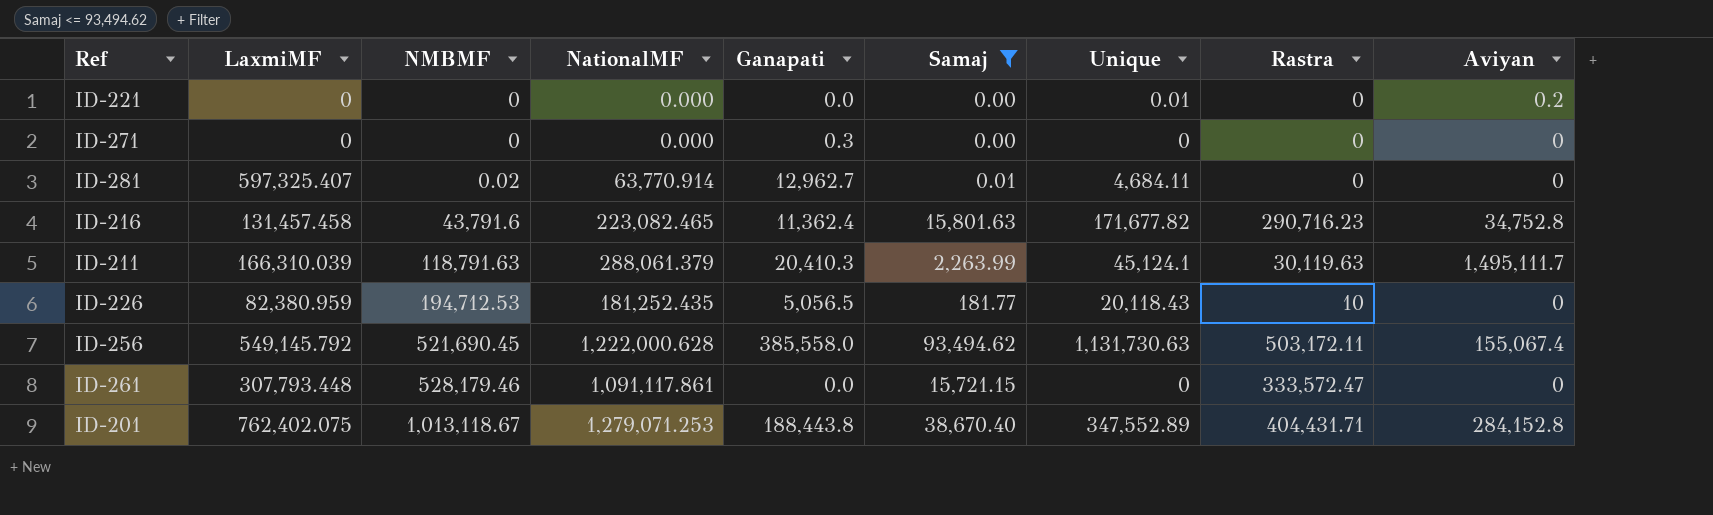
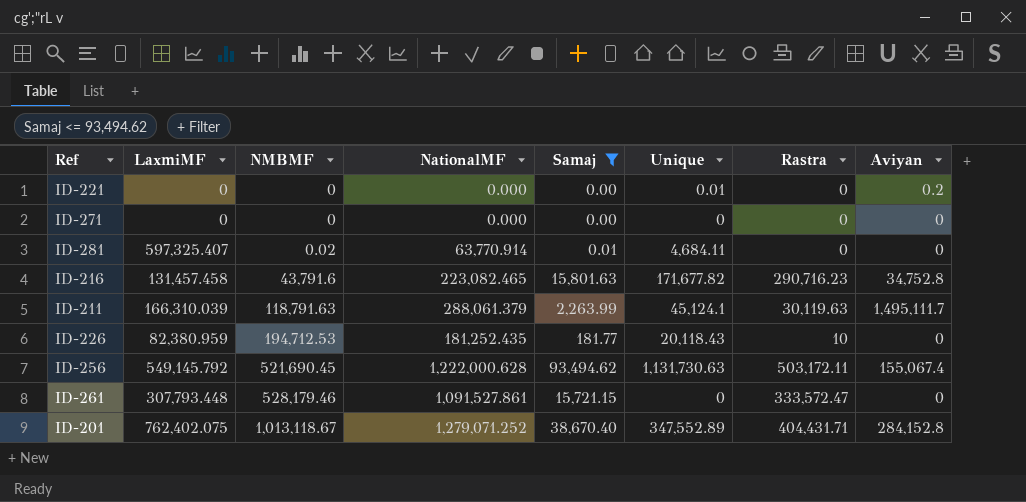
column Ganapati | position: 5 -> none
ID-261 | NationalMF: 1,091,117.861 -> 1,091,527.861
ID-201 | NationalMF: 1,279,071.253 -> 1,279,071.252

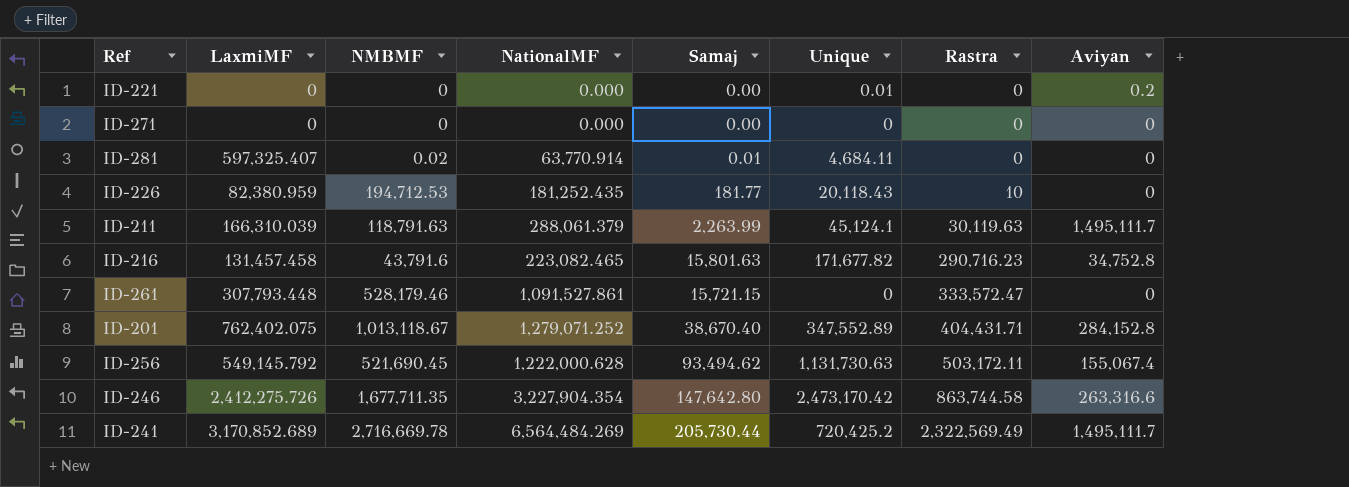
filter: Samaj <= 93,494.62 -> none
row order: NMBMF ascending -> Rastra ascending

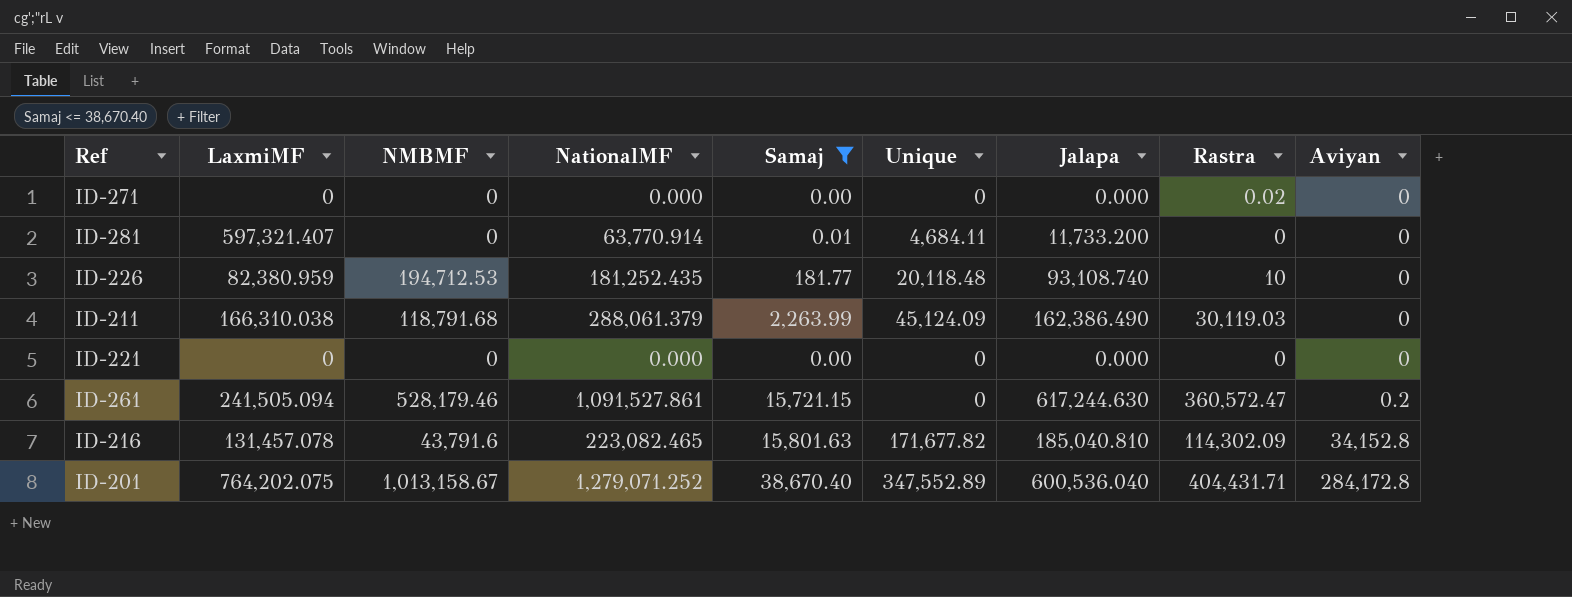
filter: none -> Samaj <= 38,670.40
row order: Rastra ascending -> Aviyan ascending
column Jalapa | position: none -> 7
ID-271 | Rastra: 0 -> 0.02
ID-281 | LaxmiMF: 597,325.407 -> 597,321.407
ID-281 | NMBMF: 0.02 -> 0
ID-226 | Unique: 20,118.43 -> 20,118.48
ID-211 | LaxmiMF: 166,310.039 -> 166,310.038
ID-211 | NMBMF: 118,791.63 -> 118,791.68
ID-211 | Unique: 45,124.1 -> 45,124.09
ID-211 | Rastra: 30,119.63 -> 30,119.03
ID-211 | Aviyan: 1,495,111.7 -> 0
ID-221 | Unique: 0.01 -> 0
ID-221 | Aviyan: 0.2 -> 0
ID-261 | LaxmiMF: 307,793.448 -> 241,505.094
ID-261 | Rastra: 333,572.47 -> 360,572.47
ID-261 | Aviyan: 0 -> 0.2
ID-216 | LaxmiMF: 131,457.458 -> 131,457.078
ID-216 | Rastra: 290,716.23 -> 114,302.09
ID-216 | Aviyan: 34,752.8 -> 34,152.8
ID-201 | LaxmiMF: 762,402.075 -> 764,202.075
ID-201 | NMBMF: 1,013,118.67 -> 1,013,158.67
ID-201 | Aviyan: 284,152.8 -> 284,172.8

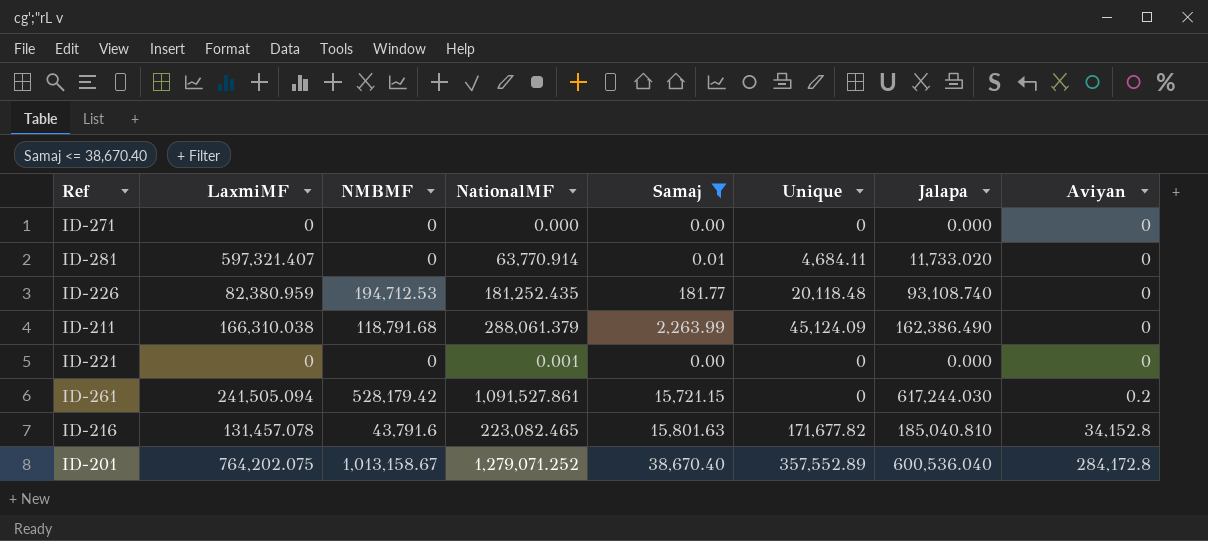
column Rastra | position: 8 -> none
ID-281 | Jalapa: 11,733.200 -> 11,733.020
ID-221 | NationalMF: 0.000 -> 0.001
ID-261 | NMBMF: 528,179.46 -> 528,179.42
ID-261 | Jalapa: 617,244.630 -> 617,244.030
ID-201 | Unique: 347,552.89 -> 357,552.89

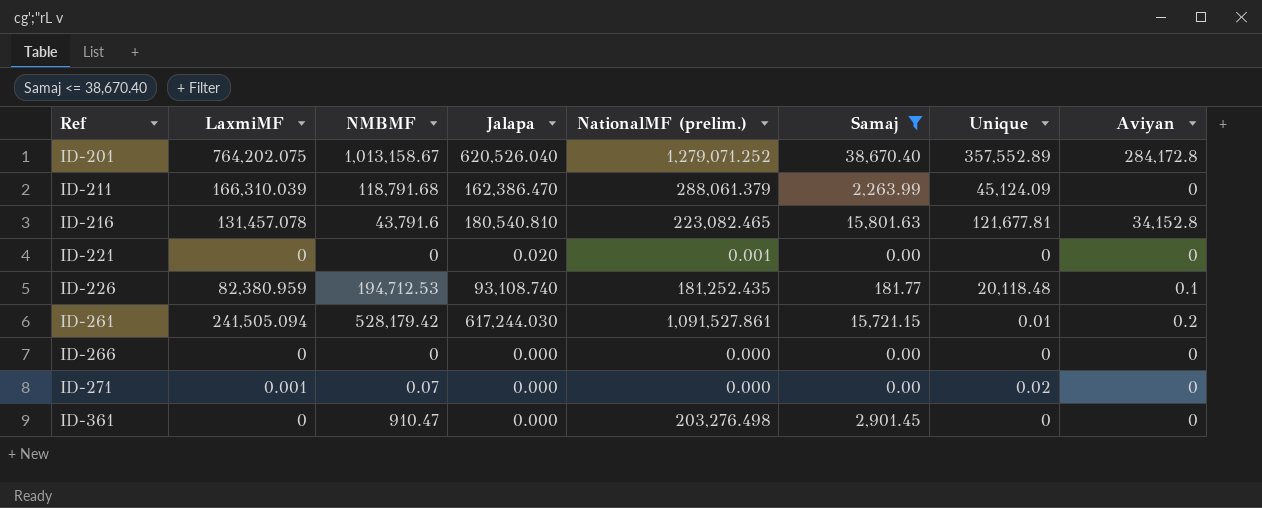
row order: Aviyan ascending -> Ref ascending
column Jalapa | position: 7 -> 4
column name: NationalMF -> NationalMF (prelim.)
row ID-281: 597,321.407 | 0 | 63,770.914 | 0.01 | 4,684.11 | 11,733.020 | 0 -> none
ID-201 | Jalapa: 600,536.040 -> 620,526.040
ID-211 | LaxmiMF: 166,310.038 -> 166,310.039
ID-211 | Jalapa: 162,386.490 -> 162,386.470
ID-216 | Jalapa: 185,040.810 -> 180,540.810
ID-216 | Unique: 171,677.82 -> 121,677.81
ID-221 | Jalapa: 0.000 -> 0.020
ID-226 | Aviyan: 0 -> 0.1
ID-261 | Unique: 0 -> 0.01
row ID-266: none -> 0 | 0 | 0.000 | 0.000 | 0.00 | 0 | 0
ID-271 | LaxmiMF: 0 -> 0.001
ID-271 | NMBMF: 0 -> 0.07
ID-271 | Unique: 0 -> 0.02
row ID-361: none -> 0 | 910.47 | 0.000 | 203,276.498 | 2,901.45 | 0 | 0

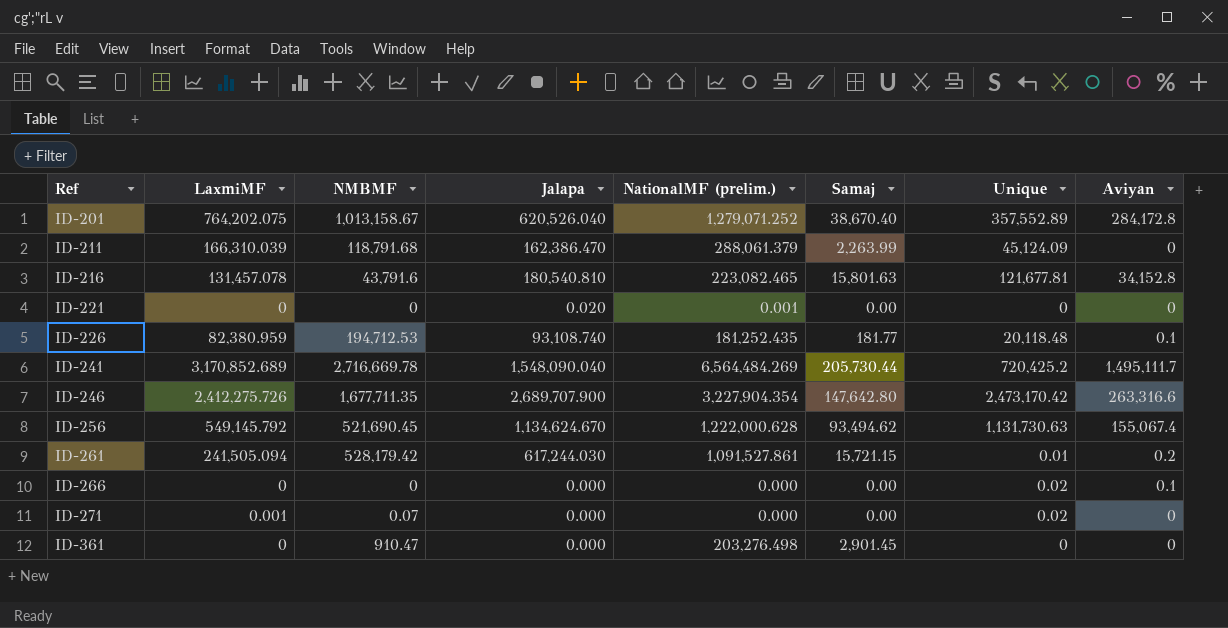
filter: Samaj <= 38,670.40 -> none
ID-266 | Unique: 0 -> 0.02
ID-266 | Aviyan: 0 -> 0.1

